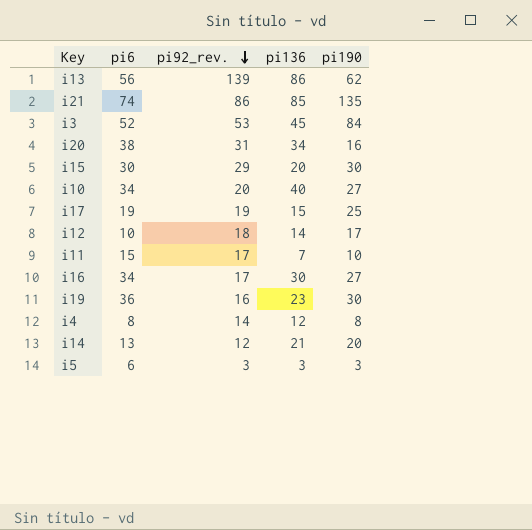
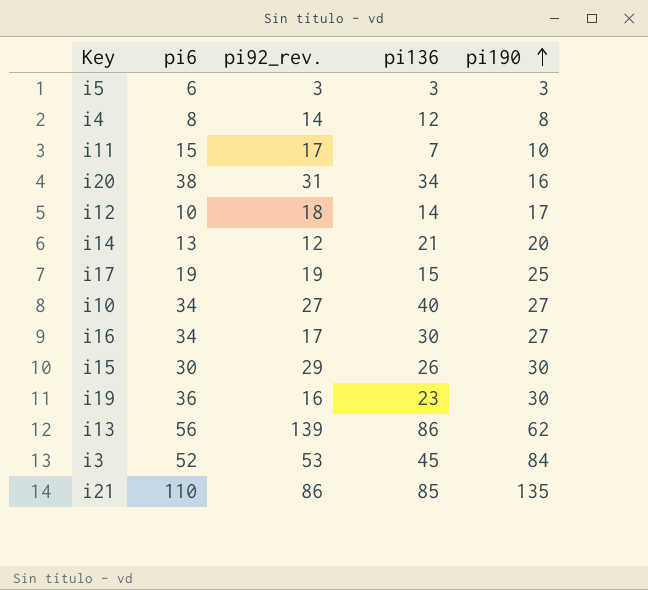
row order: pi92_rev. descending -> pi190 ascending
i10 | pi92_rev.: 20 -> 27
i15 | pi136: 20 -> 26
i21 | pi6: 74 -> 110

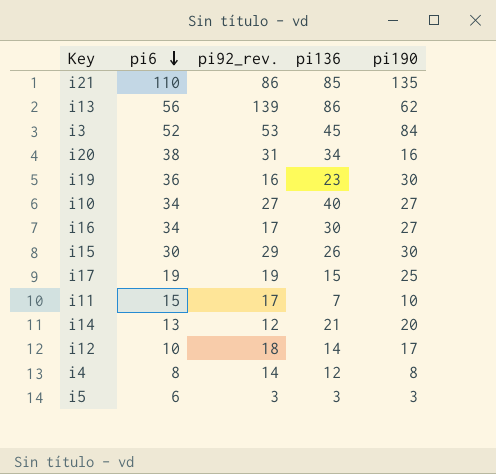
row order: pi190 ascending -> pi6 descending

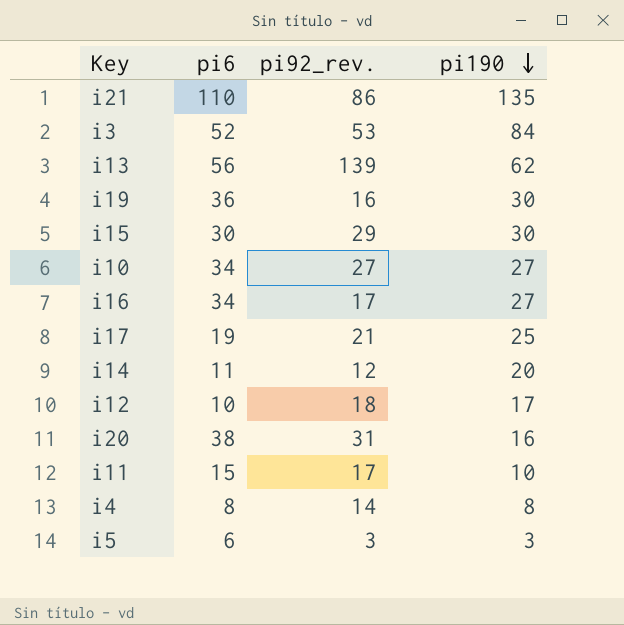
row order: pi6 descending -> pi190 descending
column pi136 | position: 4 -> none
i17 | pi92_rev.: 19 -> 21
i14 | pi6: 13 -> 11

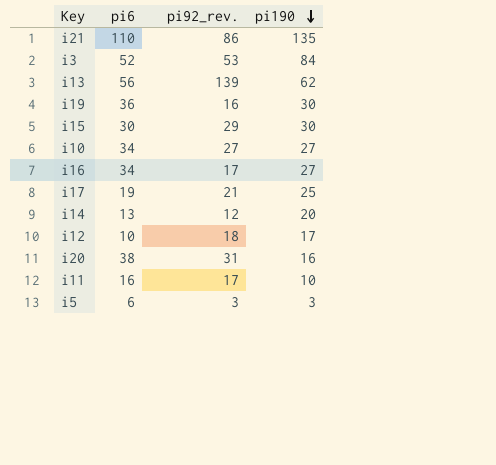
row i4: 8 | 14 | 8 -> none
i14 | pi6: 11 -> 13
i11 | pi6: 15 -> 16

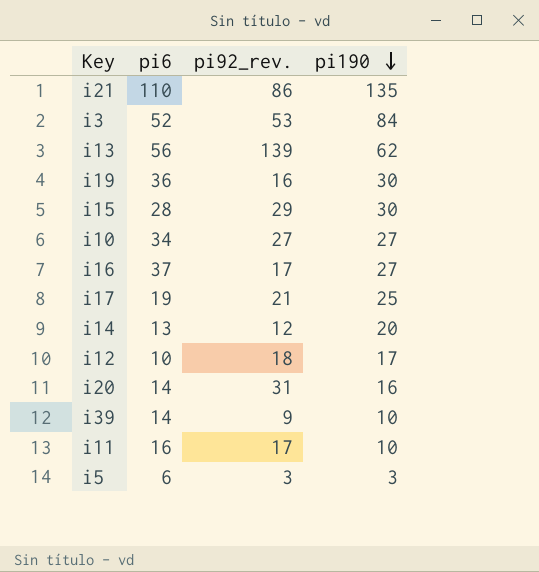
i15 | pi6: 30 -> 28
i16 | pi6: 34 -> 37
i20 | pi6: 38 -> 14
row i39: none -> 14 | 9 | 10

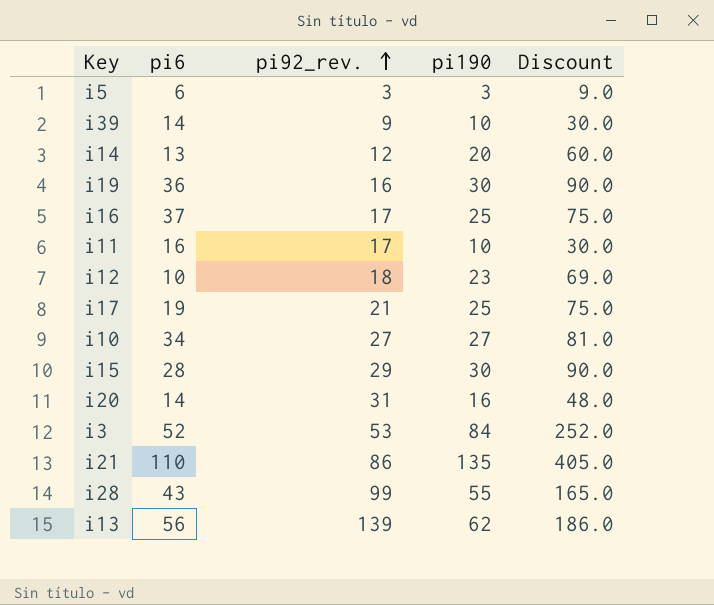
row order: pi190 descending -> pi92_rev. ascending
column Discount | formula: none -> [pi190] * 3
i16 | pi190: 27 -> 25
i12 | pi190: 17 -> 23
row i28: none -> 43 | 99 | 55 | 165.0

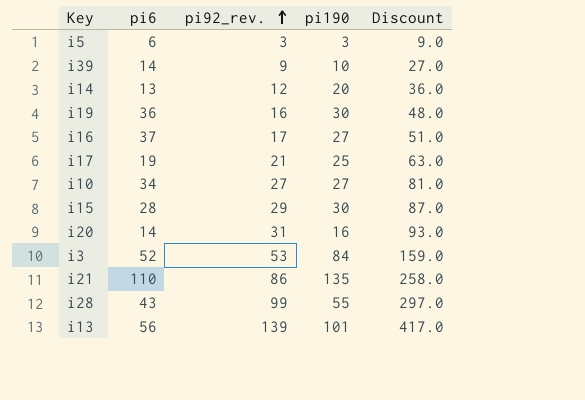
column Discount | formula: [pi190] * 3 -> [pi92_rev.] * 3
row i11: 16 | 17 | 10 | 30.0 -> none
row i12: 10 | 18 | 23 | 69.0 -> none
i16 | pi190: 25 -> 27
i13 | pi190: 62 -> 101

